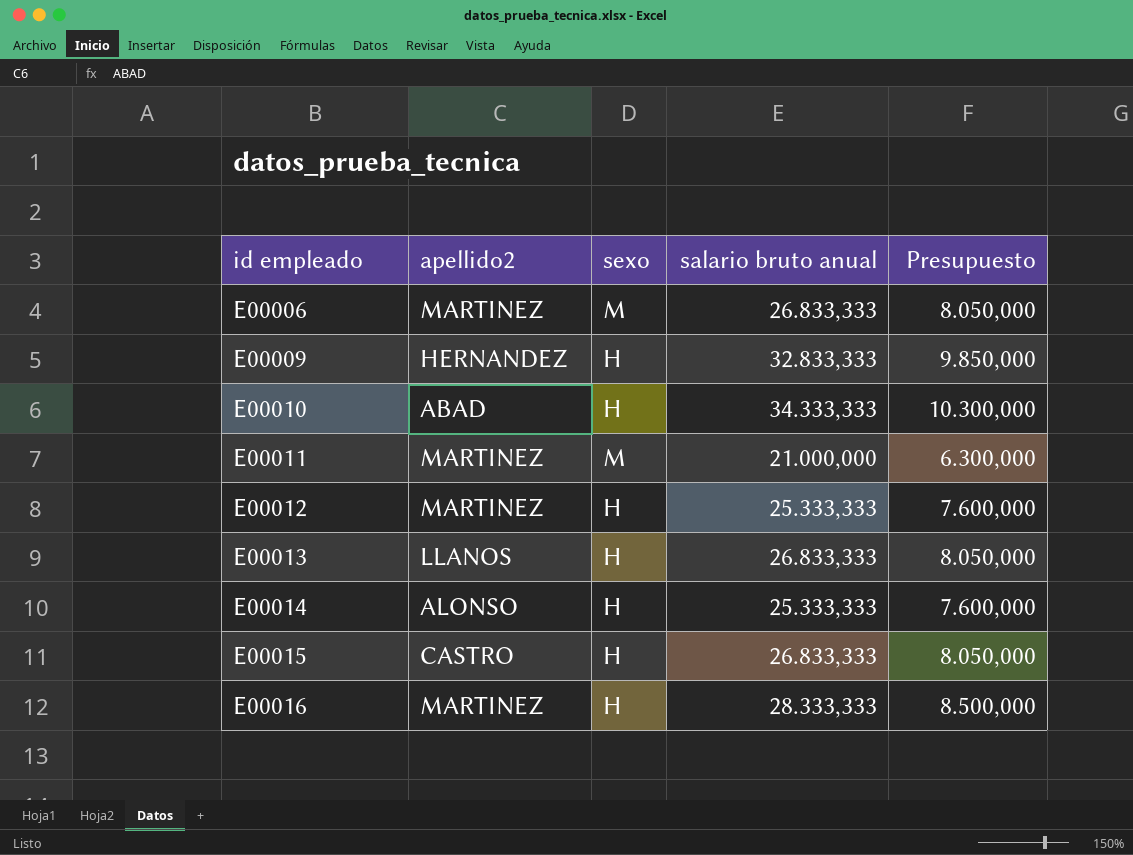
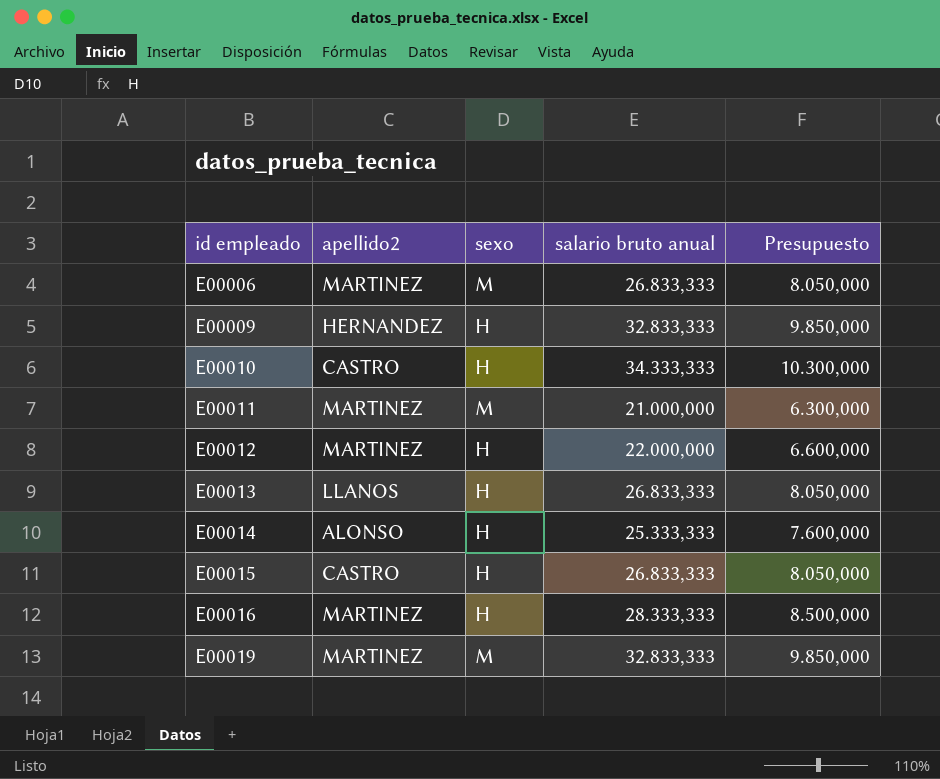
E00010 | apellido2: ABAD -> CASTRO
E00012 | salario bruto anual: 25.333,333 -> 22.000,000
E00012 | Presupuesto: 7.600,000 -> 6.600,000
row E00019: none -> MARTINEZ | M | 32.833,333 | 9.850,000

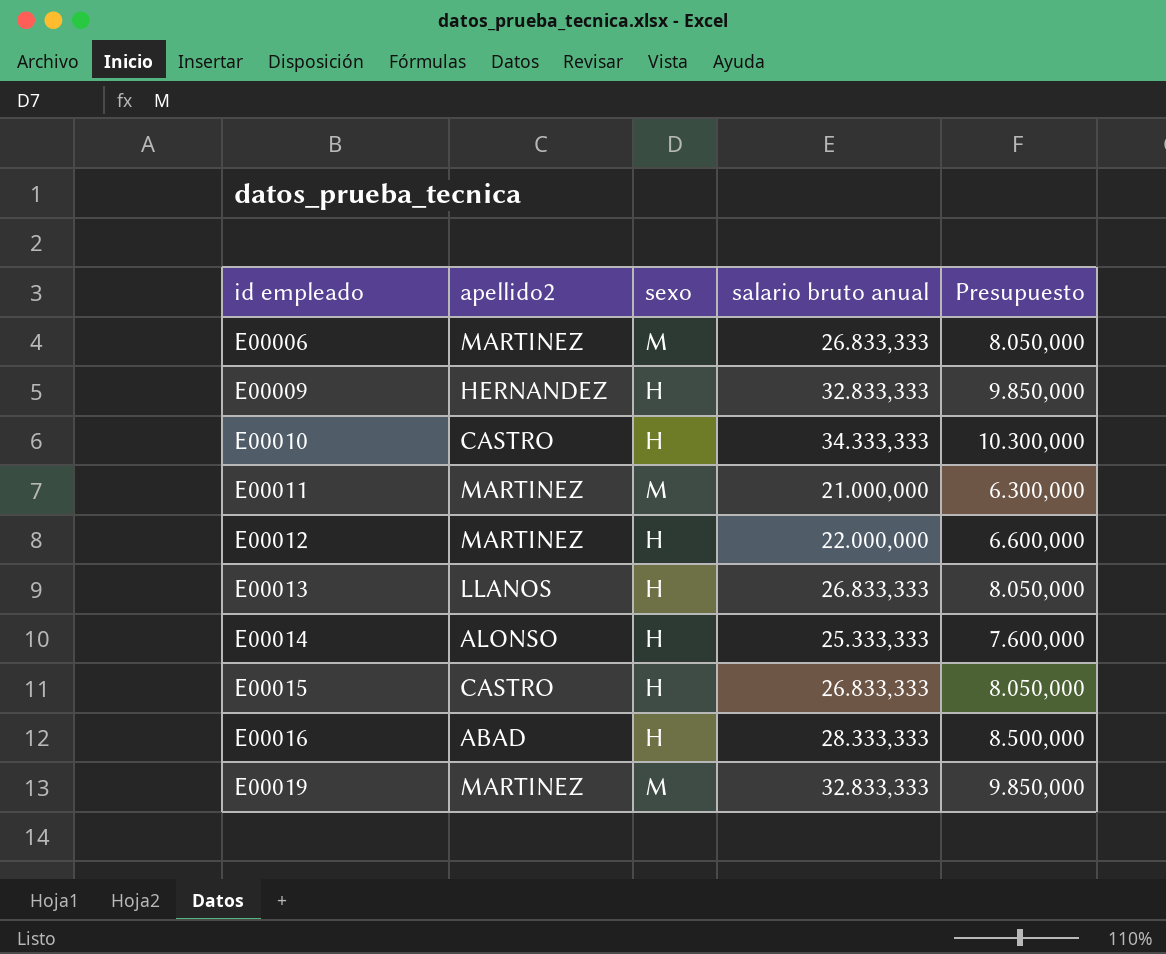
E00016 | apellido2: MARTINEZ -> ABAD

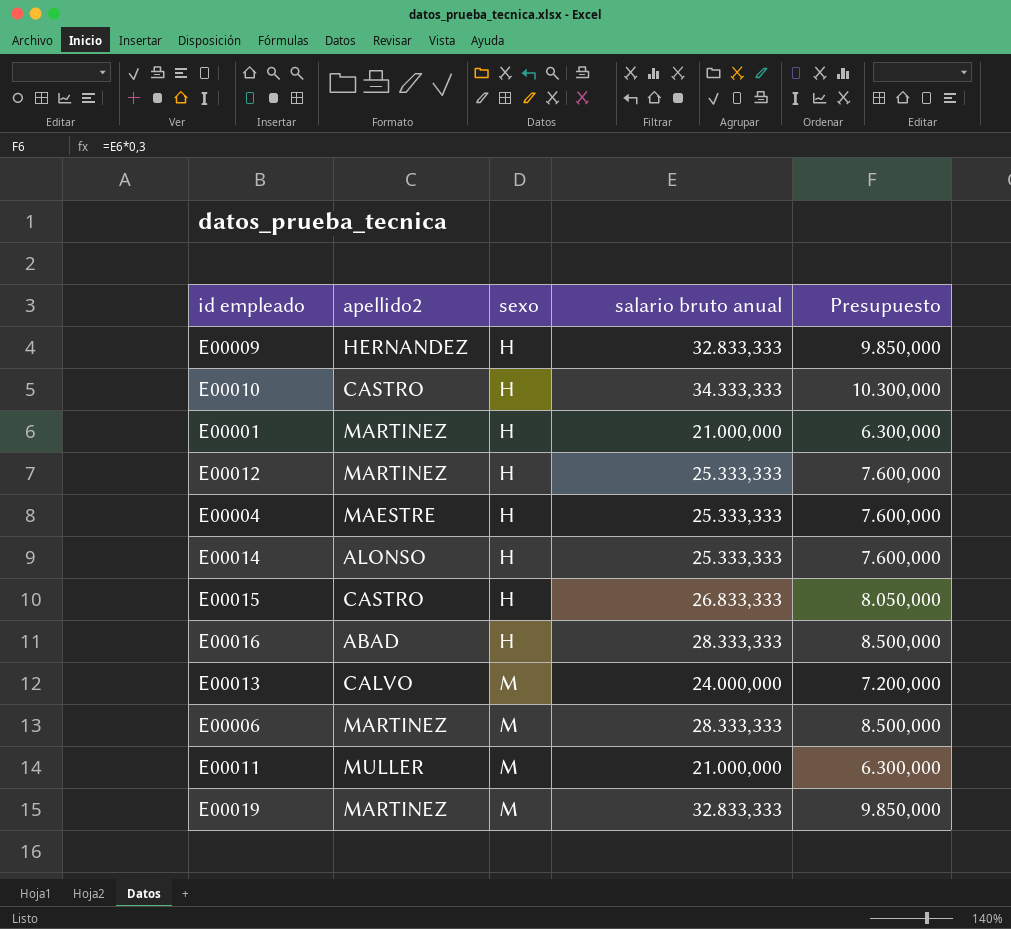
row order: id empleado ascending -> sexo ascending
row E00001: none -> MARTINEZ | H | 21.000,000 | 6.300,000
E00012 | salario bruto anual: 22.000,000 -> 25.333,333
E00012 | Presupuesto: 6.600,000 -> 7.600,000
row E00004: none -> MAESTRE | H | 25.333,333 | 7.600,000
E00013 | apellido2: LLANOS -> CALVO
E00013 | sexo: H -> M
E00013 | salario bruto anual: 26.833,333 -> 24.000,000
E00013 | Presupuesto: 8.050,000 -> 7.200,000
E00006 | salario bruto anual: 26.833,333 -> 28.333,333
E00006 | Presupuesto: 8.050,000 -> 8.500,000
E00011 | apellido2: MARTINEZ -> MULLER

